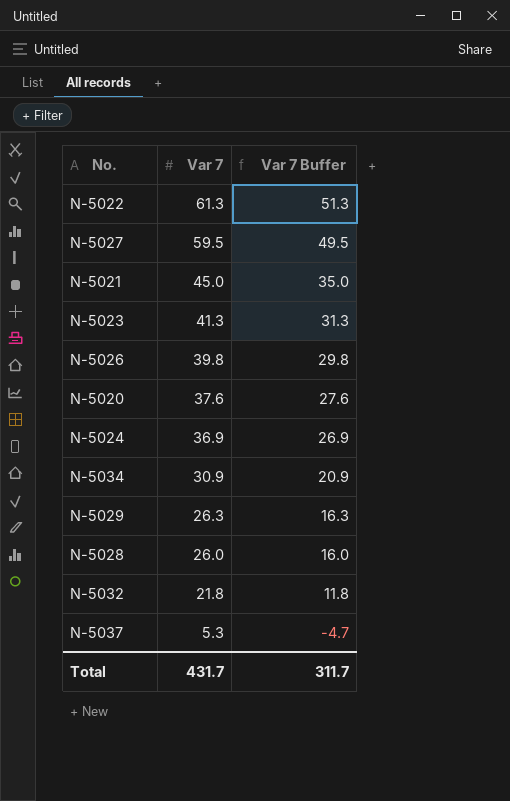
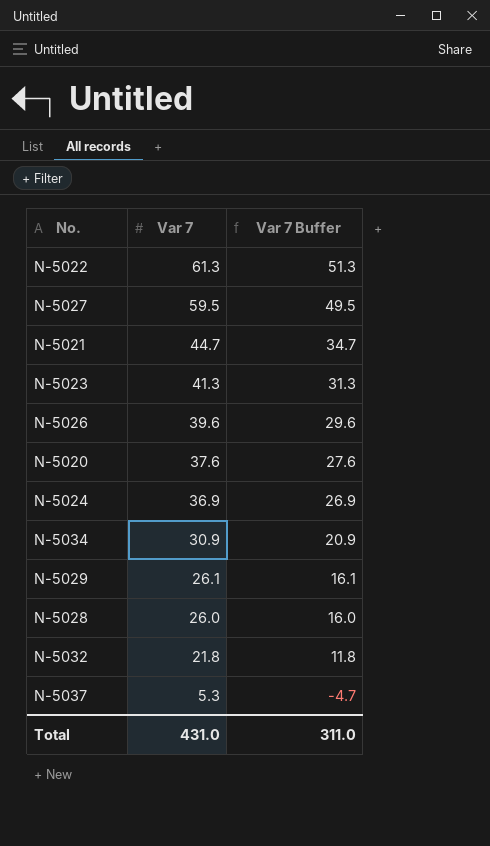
N-5021 | Var 7: 45.0 -> 44.7
N-5021 | Var 7 Buffer: 35.0 -> 34.7
N-5026 | Var 7: 39.8 -> 39.6
N-5026 | Var 7 Buffer: 29.8 -> 29.6
N-5029 | Var 7: 26.3 -> 26.1
N-5029 | Var 7 Buffer: 16.3 -> 16.1
Total | Var 7: 431.7 -> 431.0
Total | Var 7 Buffer: 311.7 -> 311.0

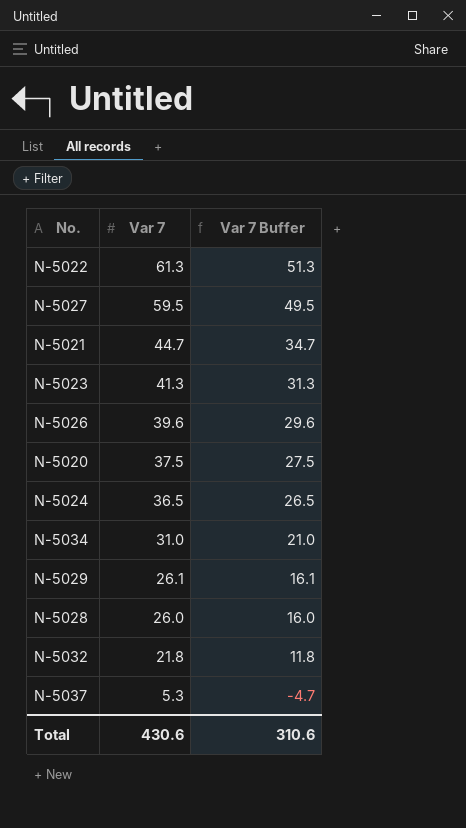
N-5020 | Var 7: 37.6 -> 37.5
N-5020 | Var 7 Buffer: 27.6 -> 27.5
N-5024 | Var 7: 36.9 -> 36.5
N-5024 | Var 7 Buffer: 26.9 -> 26.5
N-5034 | Var 7: 30.9 -> 31.0
N-5034 | Var 7 Buffer: 20.9 -> 21.0
Total | Var 7: 431.0 -> 430.6
Total | Var 7 Buffer: 311.0 -> 310.6

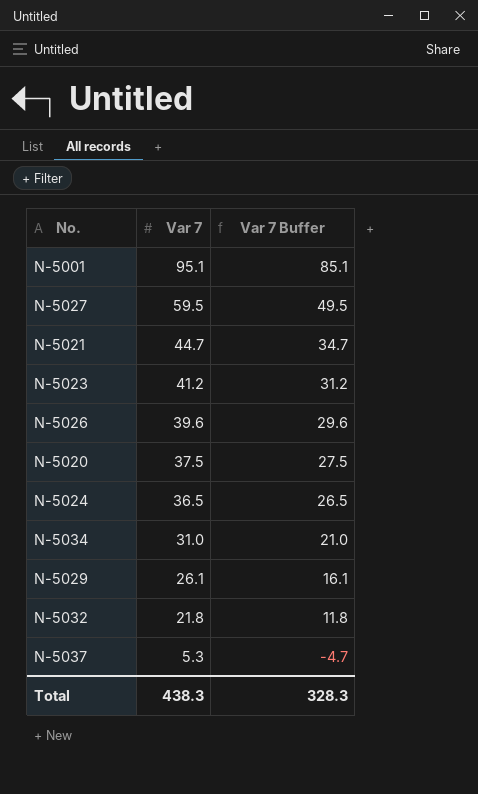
row N-5022: 61.3 | 51.3 -> none
row N-5028: 26.0 | 16.0 -> none
row N-5001: none -> 95.1 | 85.1
N-5023 | Var 7: 41.3 -> 41.2
N-5023 | Var 7 Buffer: 31.3 -> 31.2
Total | Var 7: 430.6 -> 438.3
Total | Var 7 Buffer: 310.6 -> 328.3

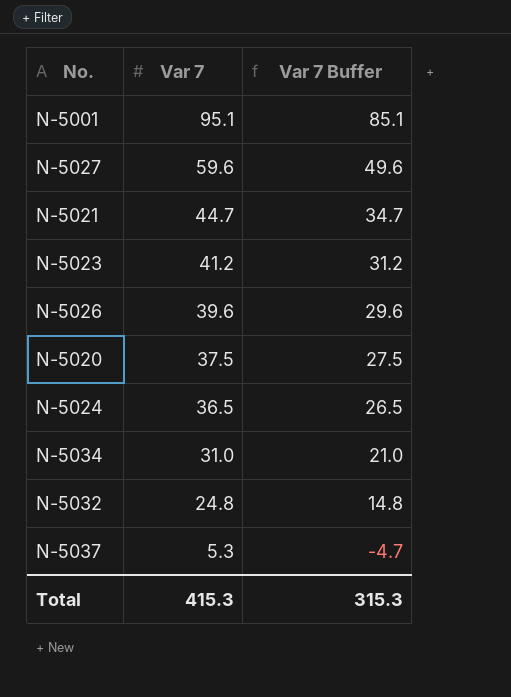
row N-5029: 26.1 | 16.1 -> none
N-5027 | Var 7: 59.5 -> 59.6
N-5027 | Var 7 Buffer: 49.5 -> 49.6
N-5032 | Var 7: 21.8 -> 24.8
N-5032 | Var 7 Buffer: 11.8 -> 14.8
Total | Var 7: 438.3 -> 415.3
Total | Var 7 Buffer: 328.3 -> 315.3

